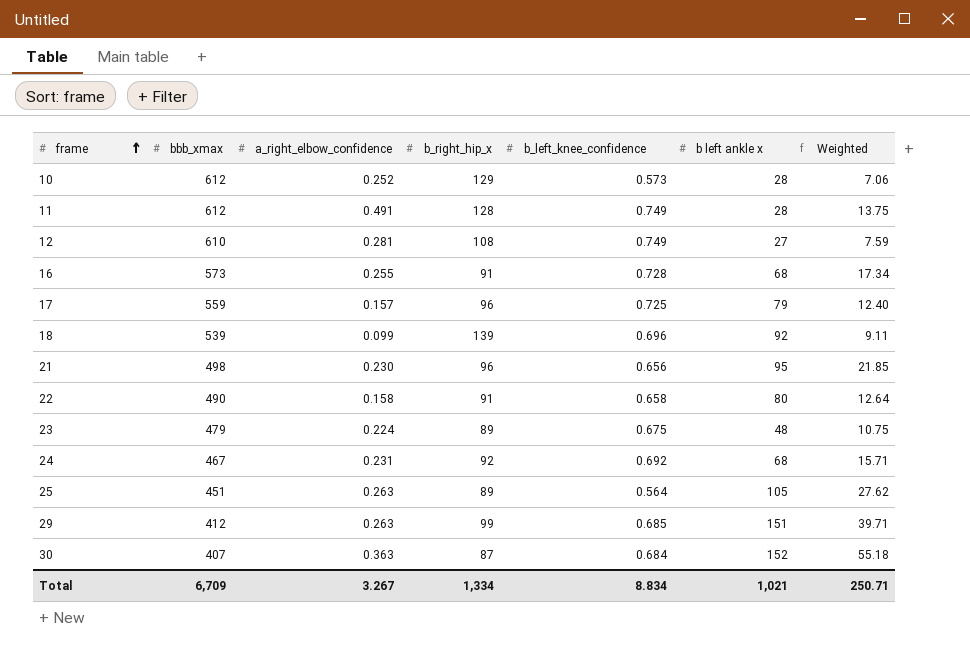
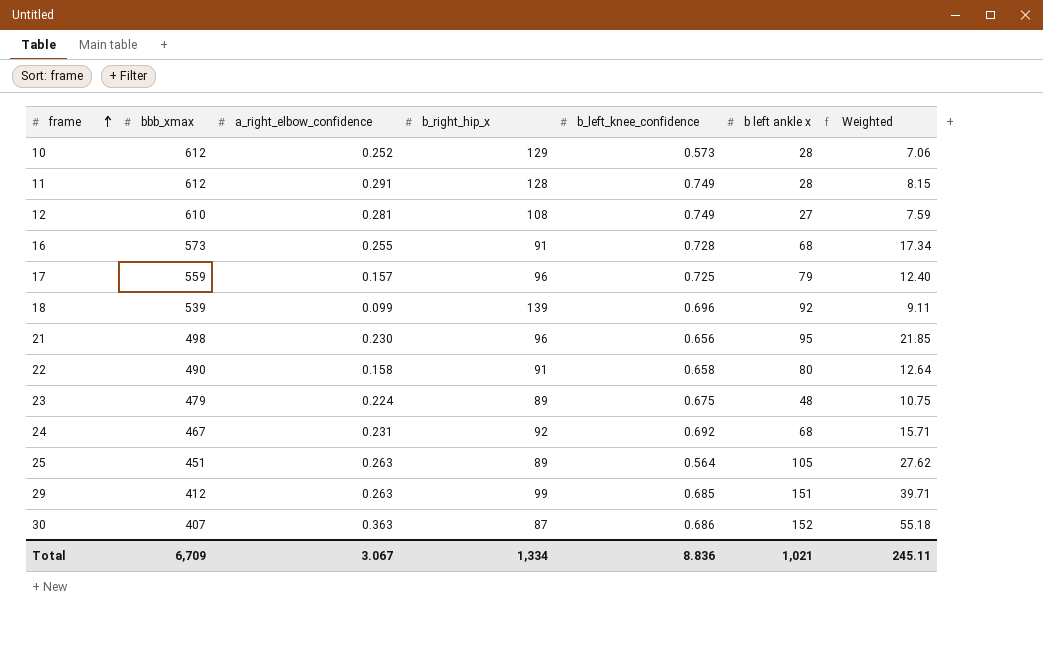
11 | a_right_elbow_confidence: 0.491 -> 0.291
11 | Weighted: 13.75 -> 8.15
30 | b_left_knee_confidence: 0.684 -> 0.686
Total | a_right_elbow_confidence: 3.267 -> 3.067
Total | b_left_knee_confidence: 8.834 -> 8.836
Total | Weighted: 250.71 -> 245.11

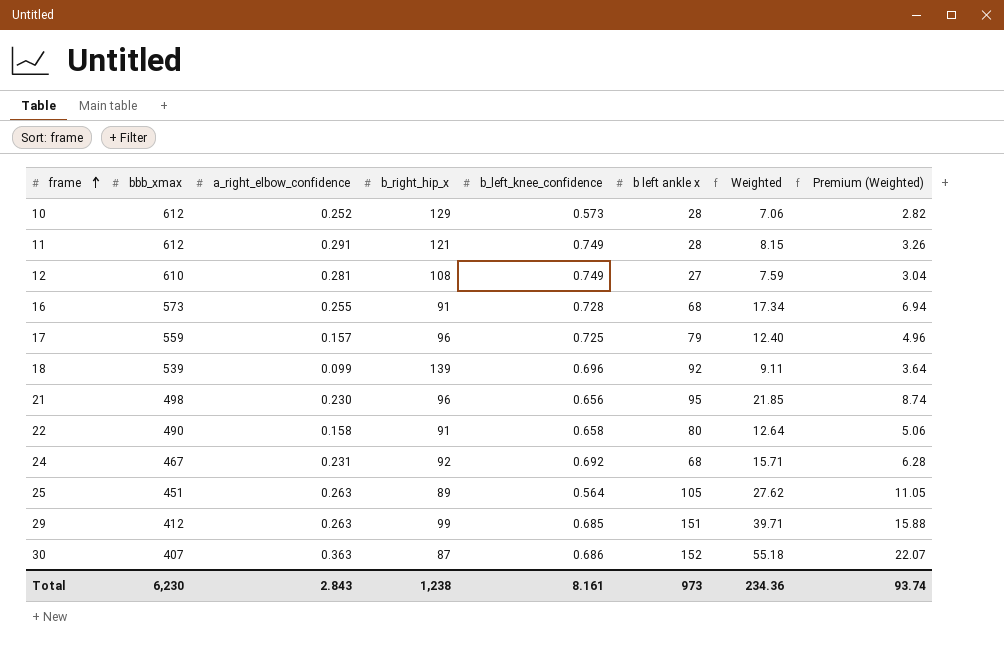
column Premium (Weighted) | formula: none -> [Weighted] * 0.4
row 23: 479 | 0.224 | 89 | 0.675 | 48 | 10.75 -> none
11 | b_right_hip_x: 128 -> 121
Total | bbb_xmax: 6,709 -> 6,230
Total | a_right_elbow_confidence: 3.067 -> 2.843
Total | b_right_hip_x: 1,334 -> 1,238
Total | b_left_knee_confidence: 8.836 -> 8.161
Total | b left ankle x: 1,021 -> 973
Total | Weighted: 245.11 -> 234.36

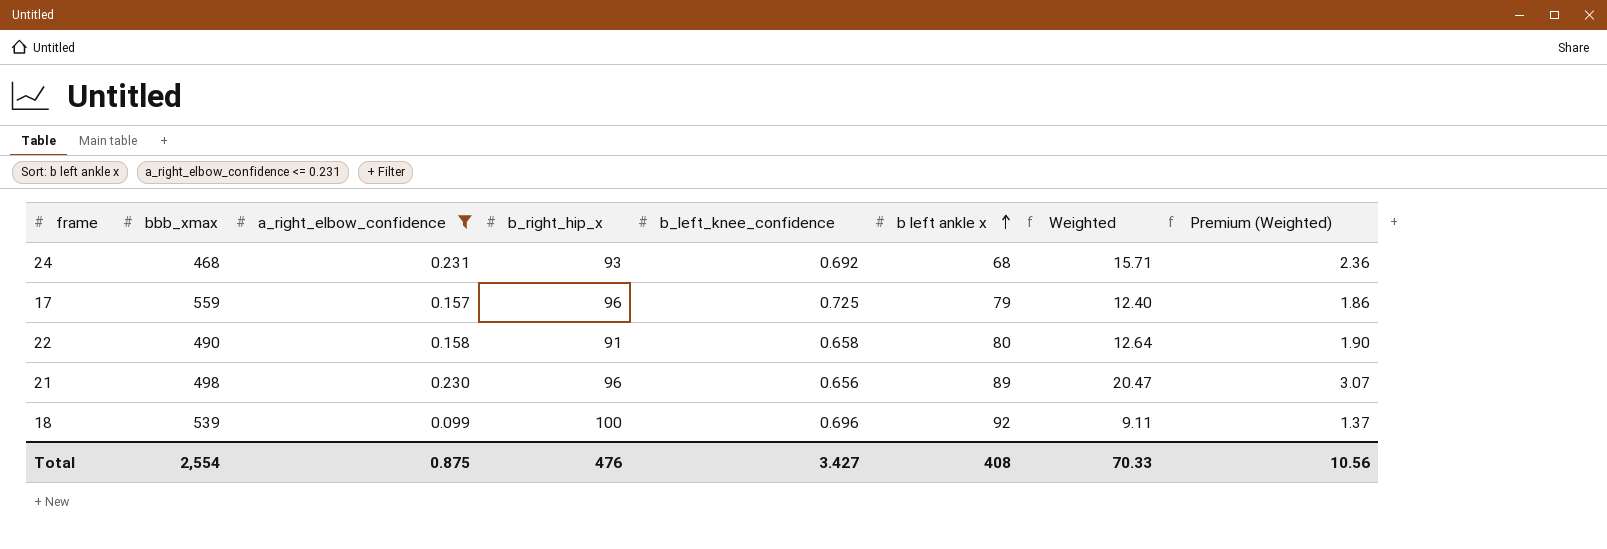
filter: none -> a_right_elbow_confidence <= 0.231
row order: frame ascending -> b left ankle x ascending
column Premium (Weighted) | formula: [Weighted] * 0.4 -> [Weighted] * 0.15
24 | bbb_xmax: 467 -> 468
24 | b_right_hip_x: 92 -> 93
21 | b left ankle x: 95 -> 89
21 | Weighted: 21.85 -> 20.47
18 | b_right_hip_x: 139 -> 100
Total | bbb_xmax: 6,230 -> 2,554
Total | a_right_elbow_confidence: 2.843 -> 0.875
Total | b_right_hip_x: 1,238 -> 476
Total | b_left_knee_confidence: 8.161 -> 3.427
Total | b left ankle x: 973 -> 408
Total | Weighted: 234.36 -> 70.33
Total | Premium (Weighted): 93.74 -> 10.56

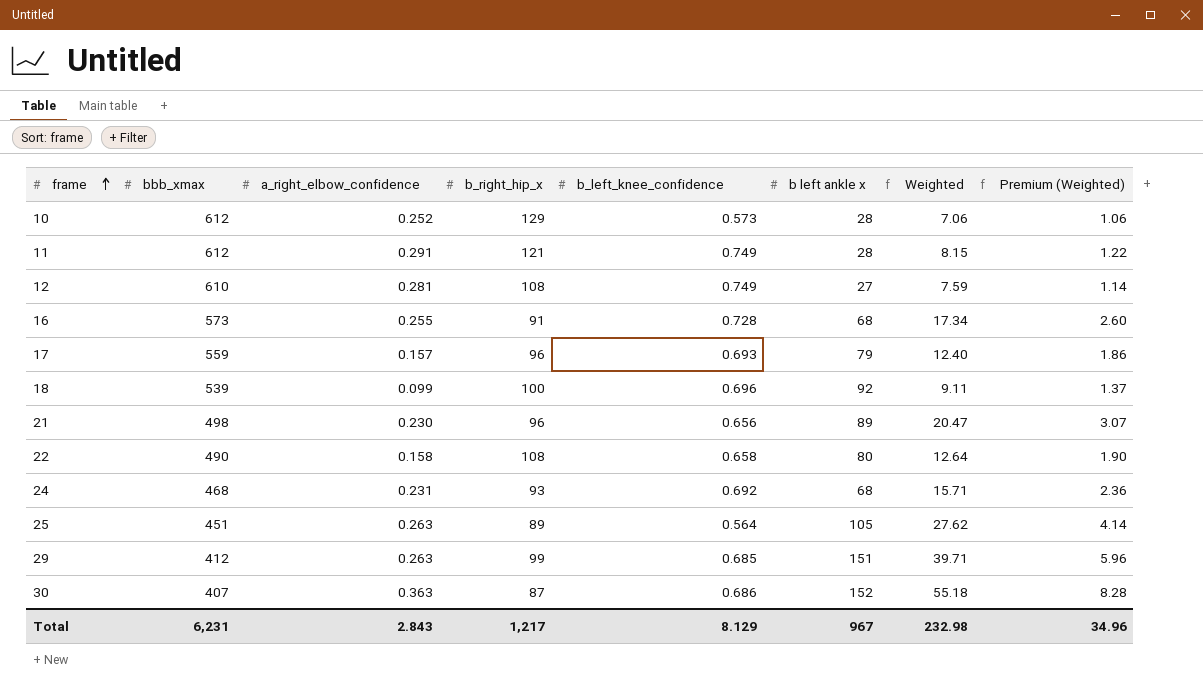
filter: a_right_elbow_confidence <= 0.231 -> none
row order: b left ankle x ascending -> frame ascending
17 | b_left_knee_confidence: 0.725 -> 0.693
22 | b_right_hip_x: 91 -> 108
Total | bbb_xmax: 2,554 -> 6,231
Total | a_right_elbow_confidence: 0.875 -> 2.843
Total | b_right_hip_x: 476 -> 1,217
Total | b_left_knee_confidence: 3.427 -> 8.129
Total | b left ankle x: 408 -> 967
Total | Weighted: 70.33 -> 232.98
Total | Premium (Weighted): 10.56 -> 34.96

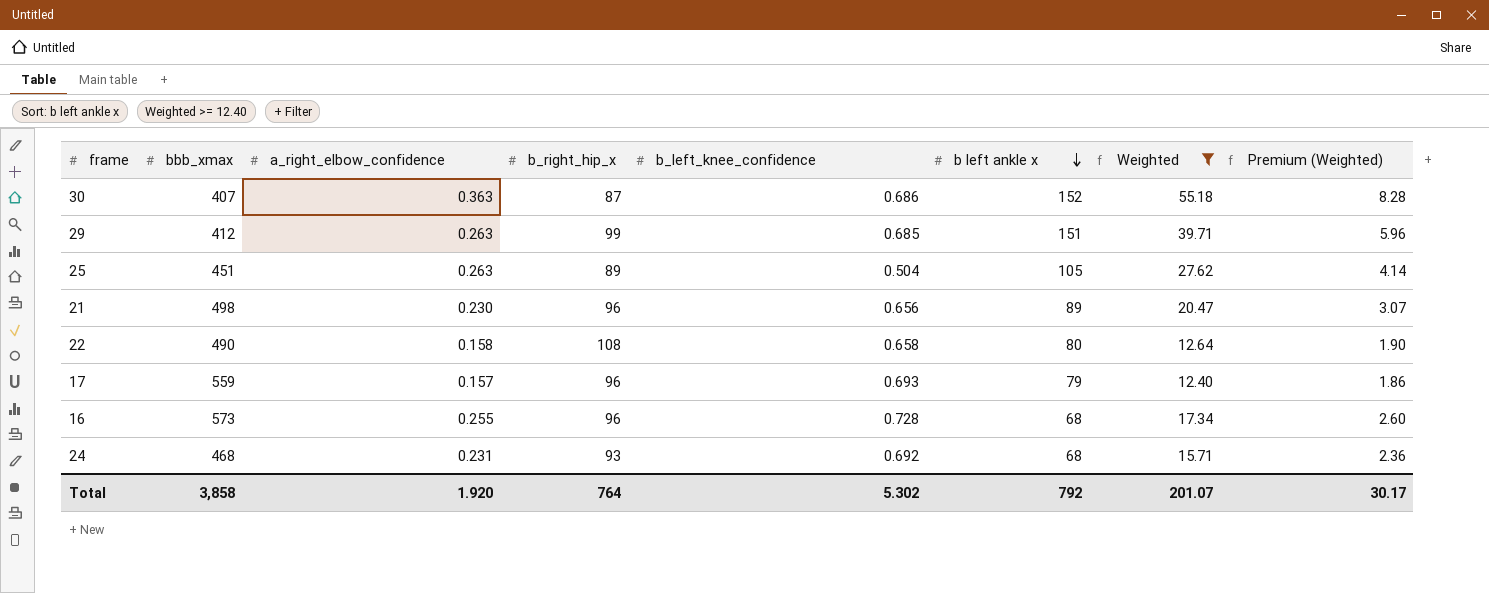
filter: none -> Weighted >= 12.40
row order: frame ascending -> b left ankle x descending
25 | b_left_knee_confidence: 0.564 -> 0.504
16 | b_right_hip_x: 91 -> 96
Total | bbb_xmax: 6,231 -> 3,858
Total | a_right_elbow_confidence: 2.843 -> 1.920
Total | b_right_hip_x: 1,217 -> 764
Total | b_left_knee_confidence: 8.129 -> 5.302
Total | b left ankle x: 967 -> 792
Total | Weighted: 232.98 -> 201.07
Total | Premium (Weighted): 34.96 -> 30.17

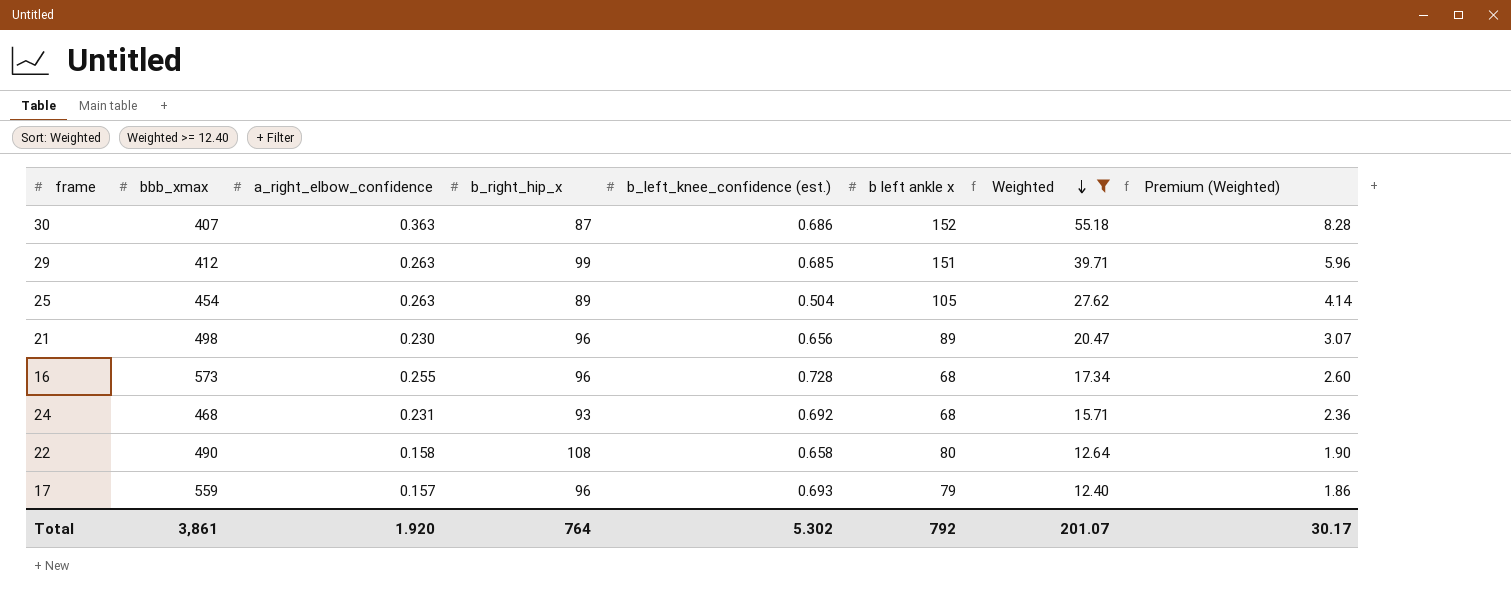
row order: b left ankle x descending -> Weighted descending
column name: b_left_knee_confidence -> b_left_knee_confidence (est.)
25 | bbb_xmax: 451 -> 454
Total | bbb_xmax: 3,858 -> 3,861

